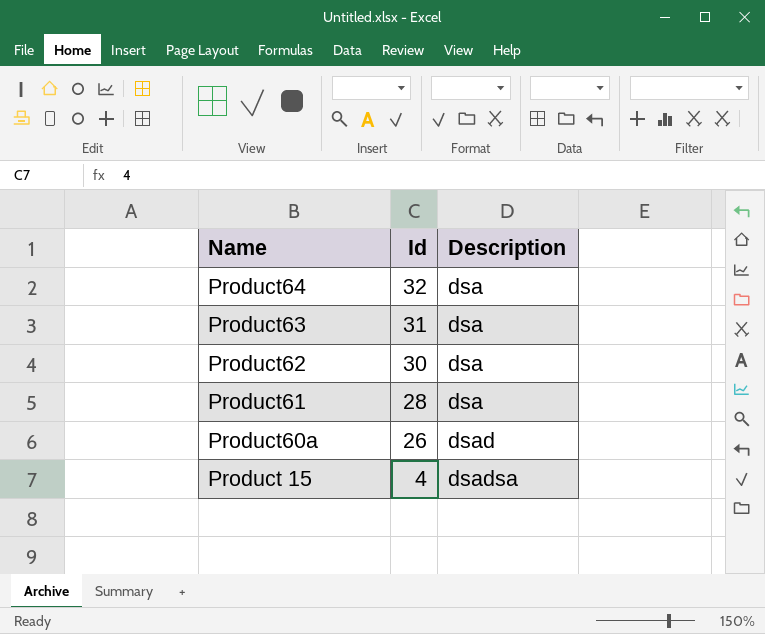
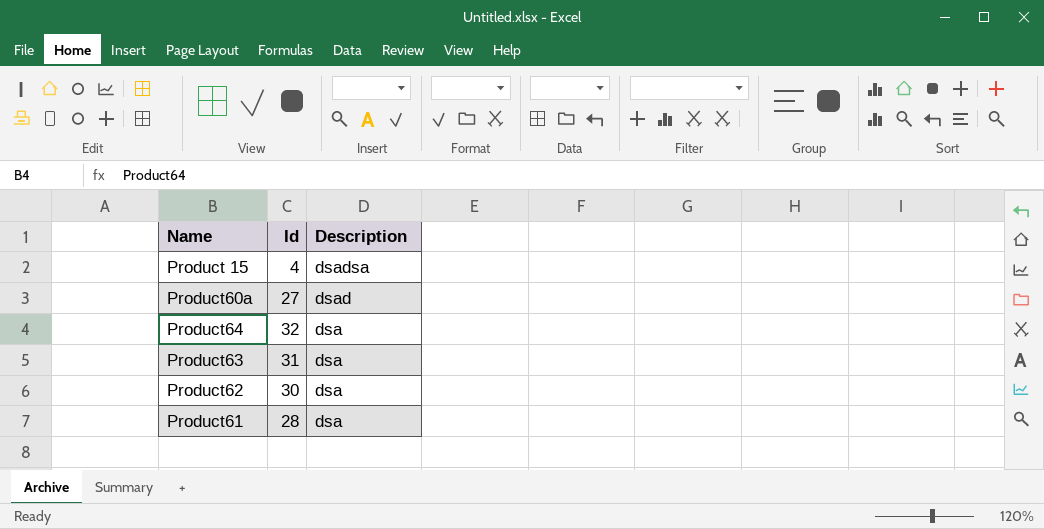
row order: Id descending -> Description descending
Product60a | Id: 26 -> 27

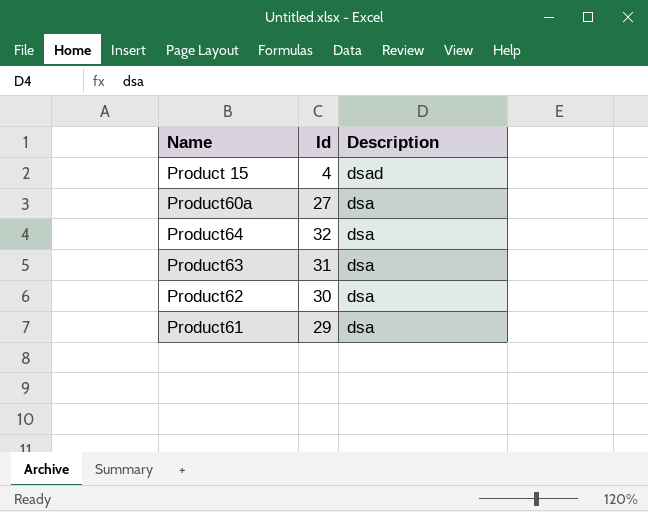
Product 15 | Description: dsadsa -> dsad
Product60a | Description: dsad -> dsa
Product61 | Id: 28 -> 29

